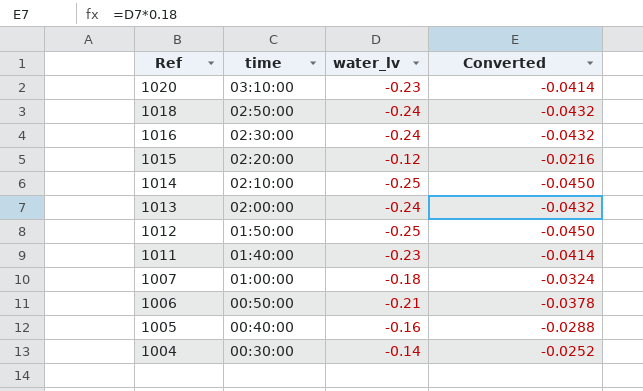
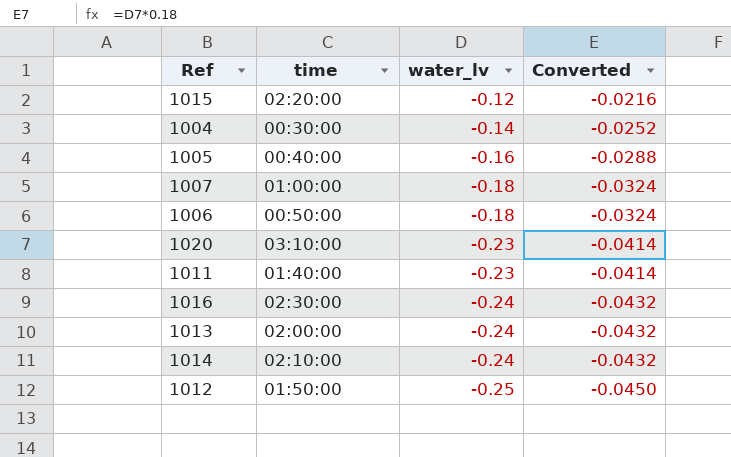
row order: Ref descending -> water_lv descending
row 1018: 02:50:00 | -0.24 | -0.0432 -> none
1006 | water_lv: -0.21 -> -0.18
1006 | Converted: -0.0378 -> -0.0324
1014 | water_lv: -0.25 -> -0.24
1014 | Converted: -0.0450 -> -0.0432

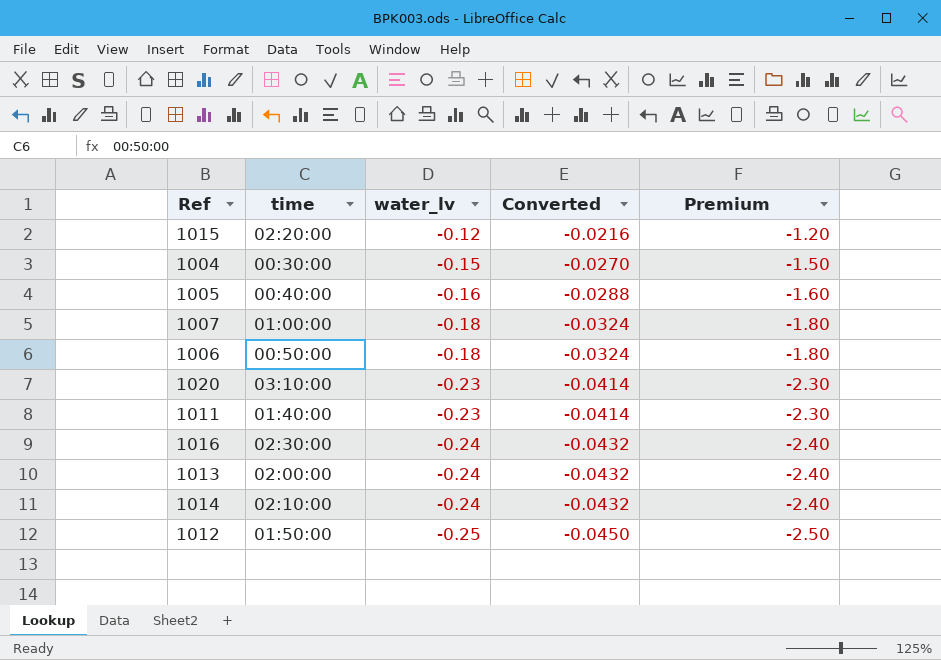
column Premium | formula: none -> [water_lv] * 10
1004 | water_lv: -0.14 -> -0.15
1004 | Converted: -0.0252 -> -0.0270

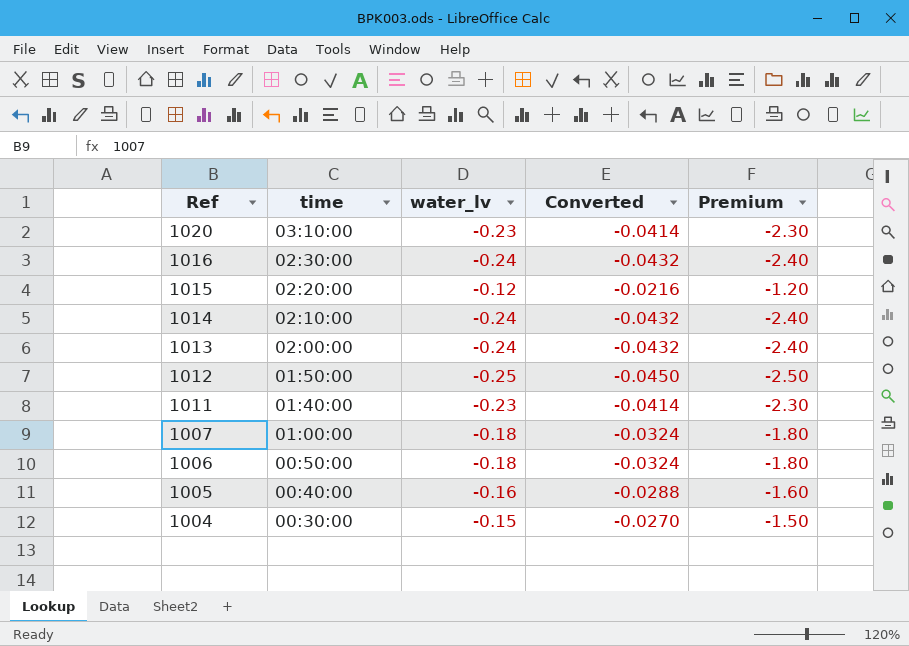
row order: water_lv descending -> Ref descending

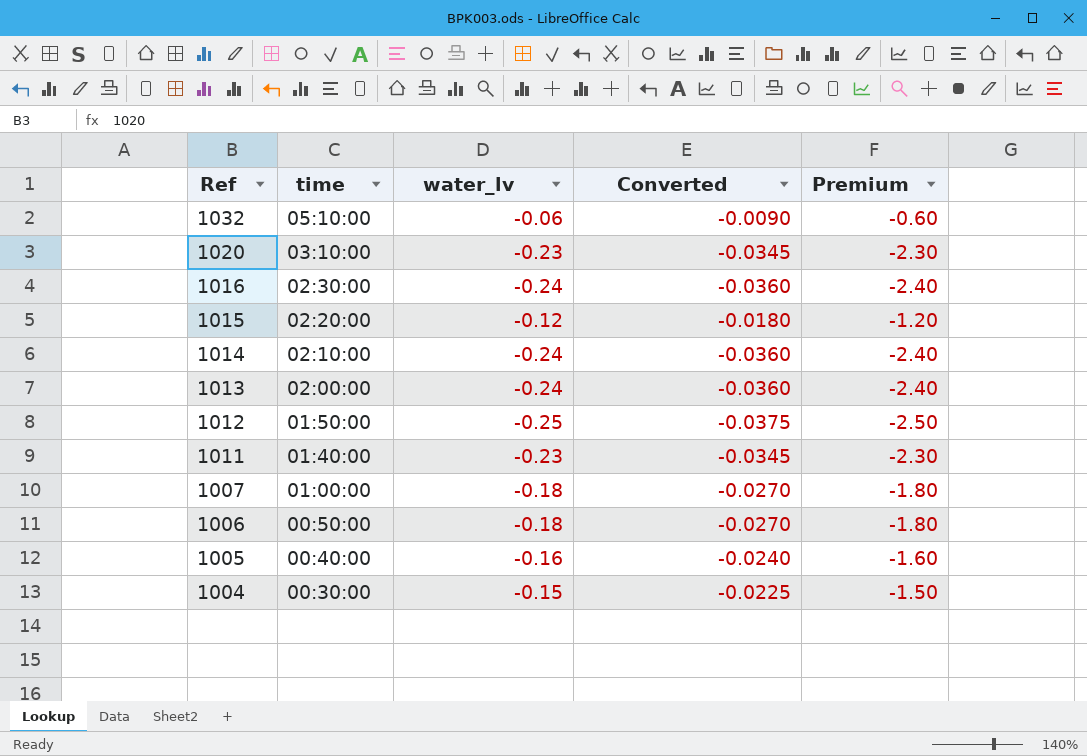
column Converted | formula: [water_lv] * 0.18 -> [water_lv] * 0.15
row 1032: none -> 05:10:00 | -0.06 | -0.0090 | -0.60

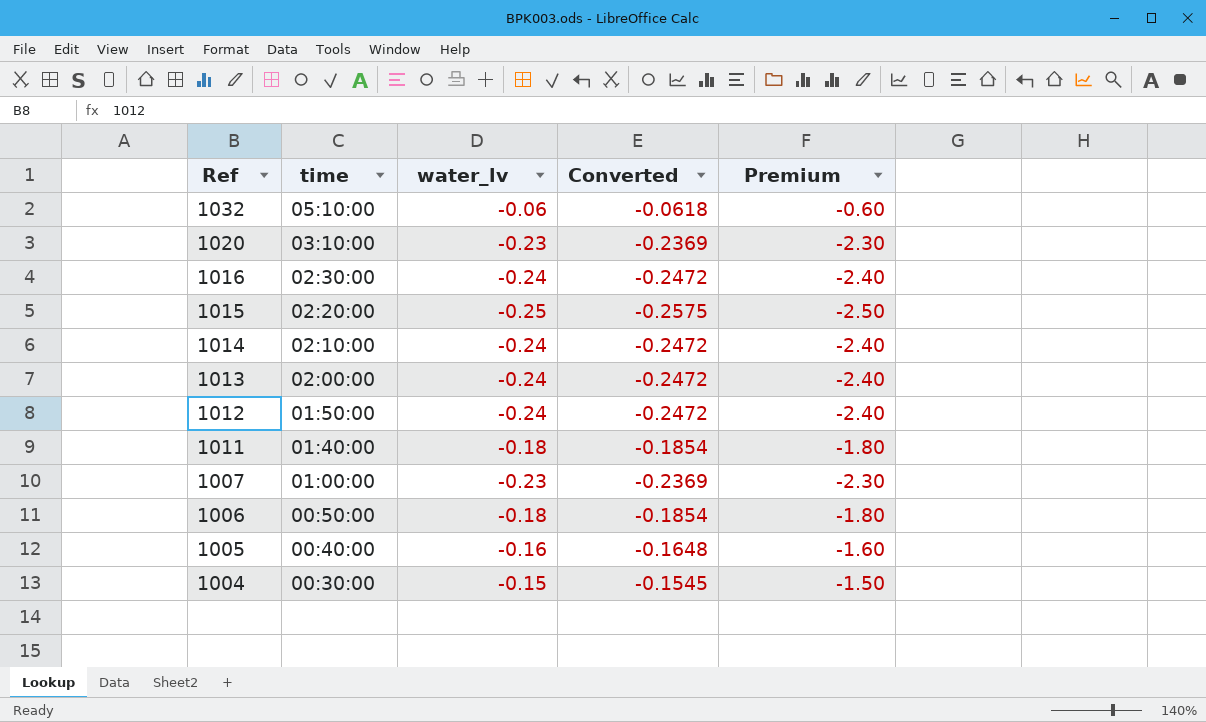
column Converted | formula: [water_lv] * 0.15 -> [water_lv] * 1.03
1015 | water_lv: -0.12 -> -0.25
1015 | Premium: -1.20 -> -2.50
1012 | water_lv: -0.25 -> -0.24
1012 | Premium: -2.50 -> -2.40
1011 | water_lv: -0.23 -> -0.18
1011 | Premium: -2.30 -> -1.80
1007 | water_lv: -0.18 -> -0.23
1007 | Premium: -1.80 -> -2.30

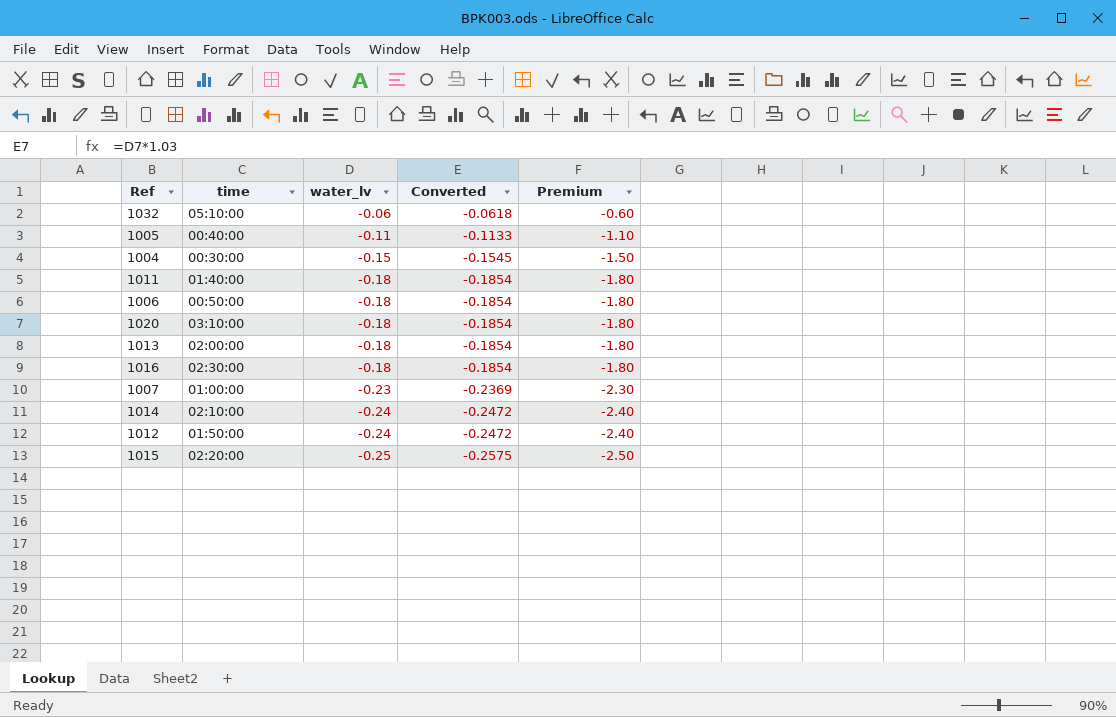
row order: Ref descending -> water_lv descending
1005 | water_lv: -0.16 -> -0.11
1005 | Converted: -0.1648 -> -0.1133
1005 | Premium: -1.60 -> -1.10
1020 | water_lv: -0.23 -> -0.18
1020 | Converted: -0.2369 -> -0.1854
1020 | Premium: -2.30 -> -1.80
1013 | water_lv: -0.24 -> -0.18
1013 | Converted: -0.2472 -> -0.1854
1013 | Premium: -2.40 -> -1.80
1016 | water_lv: -0.24 -> -0.18
1016 | Converted: -0.2472 -> -0.1854
1016 | Premium: -2.40 -> -1.80

